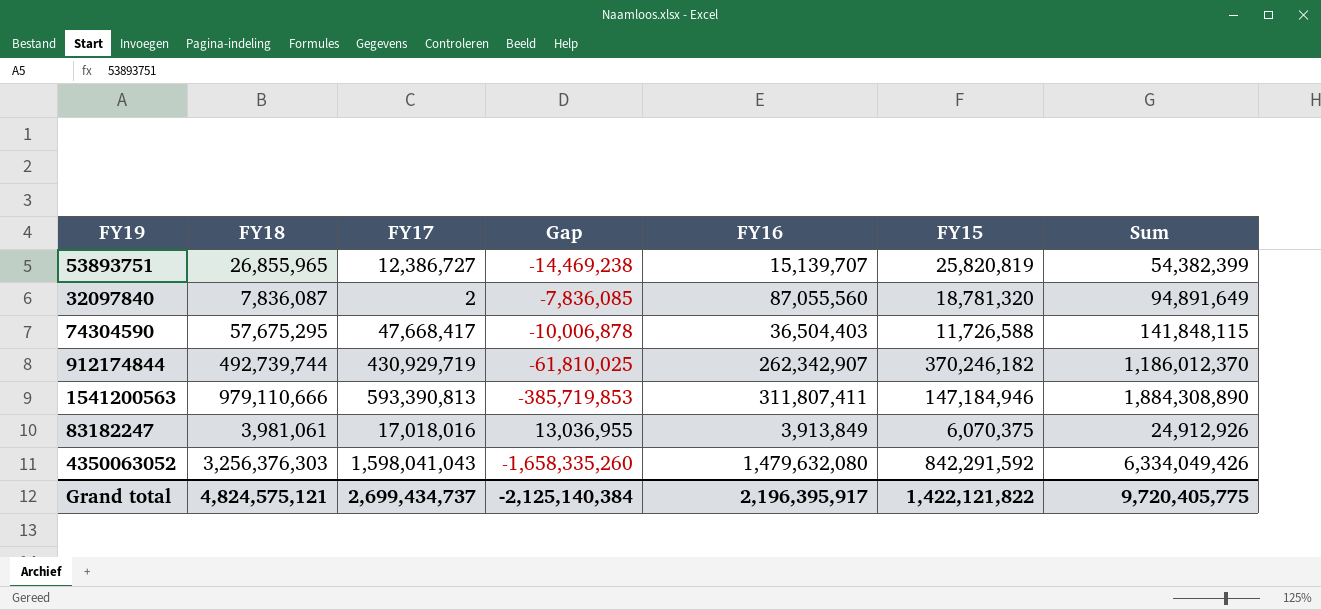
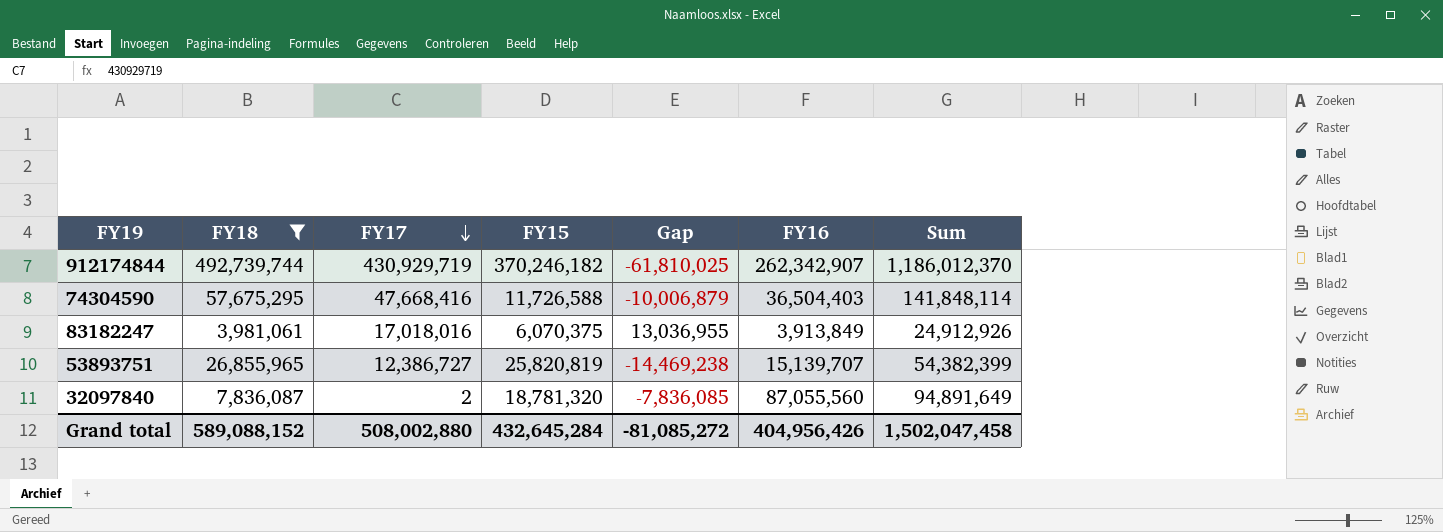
filter: none -> FY18 <= 492,739,744
row order: none -> FY17 descending
column FY15 | position: 6 -> 4
74304590 | FY17: 47,668,417 -> 47,668,416
74304590 | Gap: -10,006,878 -> -10,006,879
74304590 | Sum: 141,848,115 -> 141,848,114
Grand total | FY18: 4,824,575,121 -> 589,088,152
Grand total | FY17: 2,699,434,737 -> 508,002,880
Grand total | FY15: 1,422,121,822 -> 432,645,284
Grand total | Gap: -2,125,140,384 -> -81,085,272
Grand total | FY16: 2,196,395,917 -> 404,956,426
Grand total | Sum: 9,720,405,775 -> 1,502,047,458

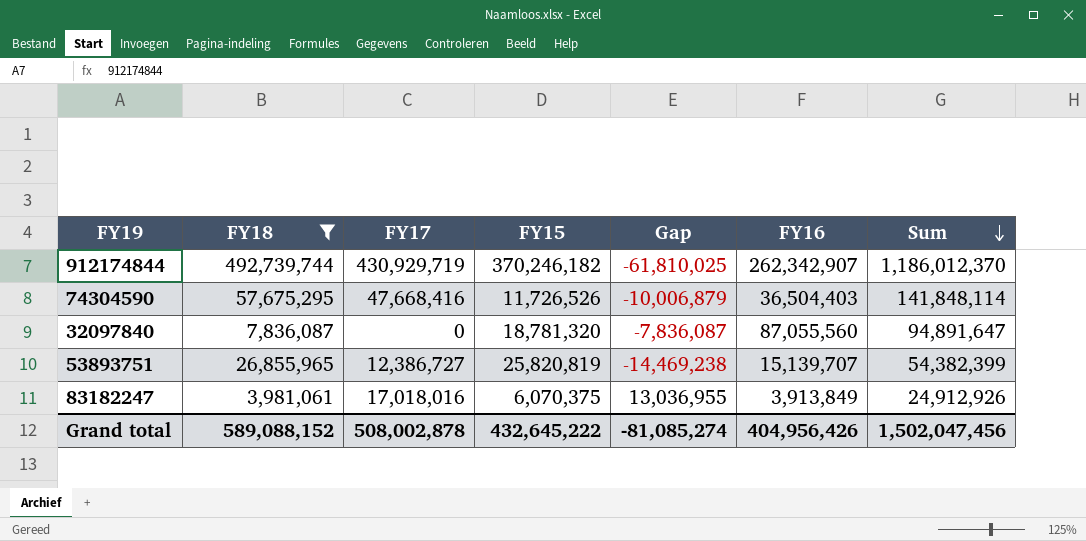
row order: FY17 descending -> Sum descending
74304590 | FY15: 11,726,588 -> 11,726,526
32097840 | FY17: 2 -> 0
32097840 | Gap: -7,836,085 -> -7,836,087
32097840 | Sum: 94,891,649 -> 94,891,647
Grand total | FY17: 508,002,880 -> 508,002,878
Grand total | FY15: 432,645,284 -> 432,645,222
Grand total | Gap: -81,085,272 -> -81,085,274
Grand total | Sum: 1,502,047,458 -> 1,502,047,456

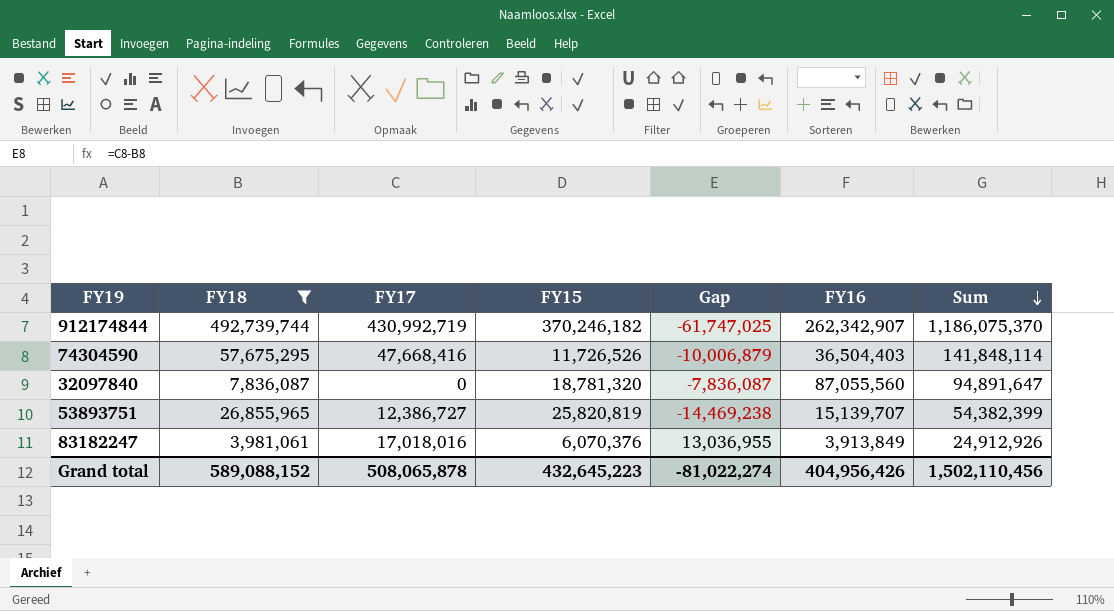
912174844 | FY17: 430,929,719 -> 430,992,719
912174844 | Gap: -61,810,025 -> -61,747,025
912174844 | Sum: 1,186,012,370 -> 1,186,075,370
83182247 | FY15: 6,070,375 -> 6,070,376
Grand total | FY17: 508,002,878 -> 508,065,878
Grand total | FY15: 432,645,222 -> 432,645,223
Grand total | Gap: -81,085,274 -> -81,022,274
Grand total | Sum: 1,502,047,456 -> 1,502,110,456

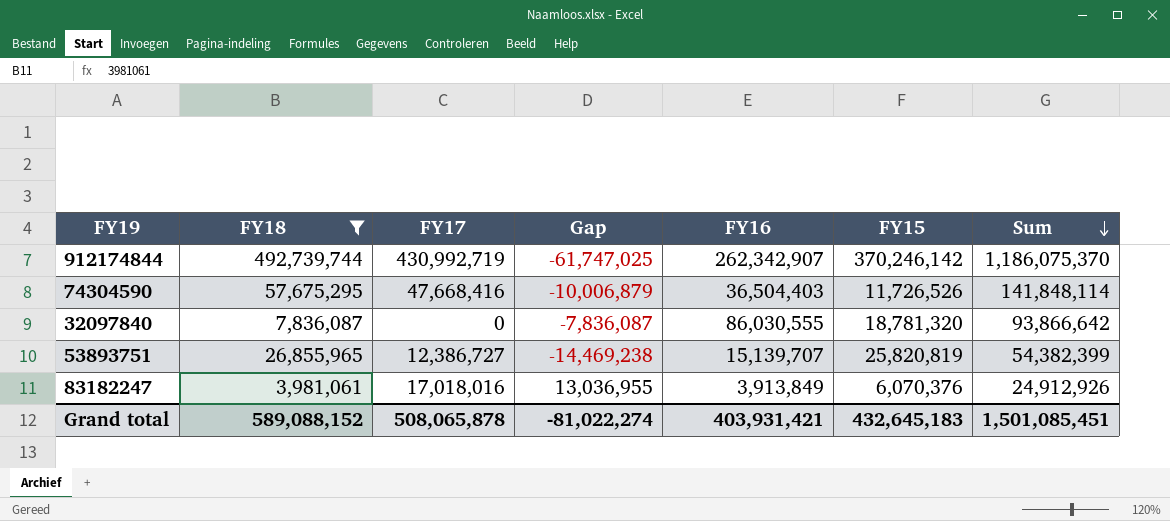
column FY15 | position: 4 -> 6
912174844 | FY15: 370,246,182 -> 370,246,142
32097840 | FY16: 87,055,560 -> 86,030,555
32097840 | Sum: 94,891,647 -> 93,866,642
Grand total | FY16: 404,956,426 -> 403,931,421
Grand total | FY15: 432,645,223 -> 432,645,183
Grand total | Sum: 1,502,110,456 -> 1,501,085,451

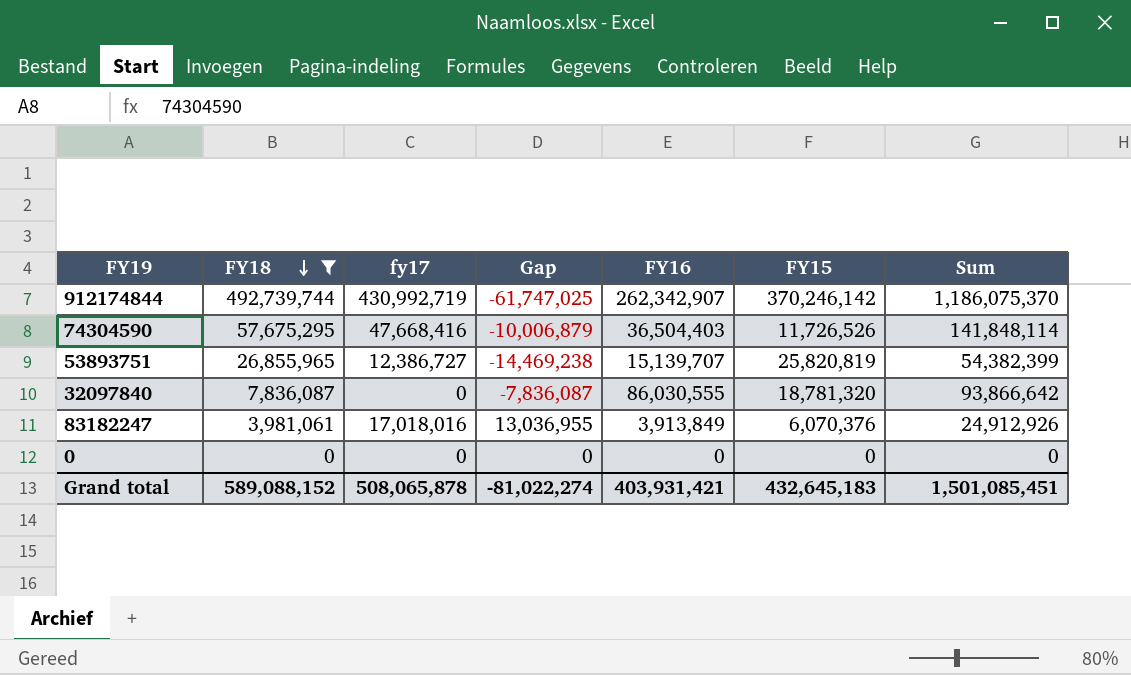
row order: Sum descending -> FY18 descending
column name: FY17 -> fy17
row 0: none -> 0 | 0 | 0 | 0 | 0 | 0

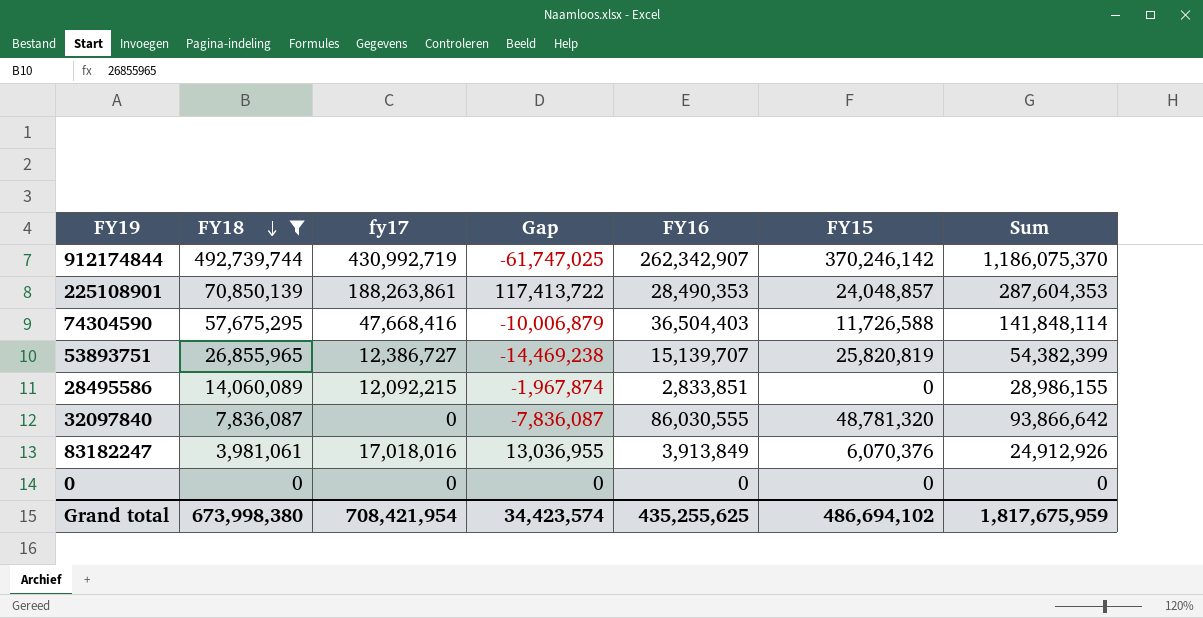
row 225108901: none -> 70,850,139 | 188,263,861 | 117,413,722 | 28,490,353 | 24,048,857 | 287,604,353
74304590 | FY15: 11,726,526 -> 11,726,588
row 28495586: none -> 14,060,089 | 12,092,215 | -1,967,874 | 2,833,851 | 0 | 28,986,155
32097840 | FY15: 18,781,320 -> 48,781,320
Grand total | FY18: 589,088,152 -> 673,998,380
Grand total | fy17: 508,065,878 -> 708,421,954
Grand total | Gap: -81,022,274 -> 34,423,574
Grand total | FY16: 403,931,421 -> 435,255,625
Grand total | FY15: 432,645,183 -> 486,694,102
Grand total | Sum: 1,501,085,451 -> 1,817,675,959

